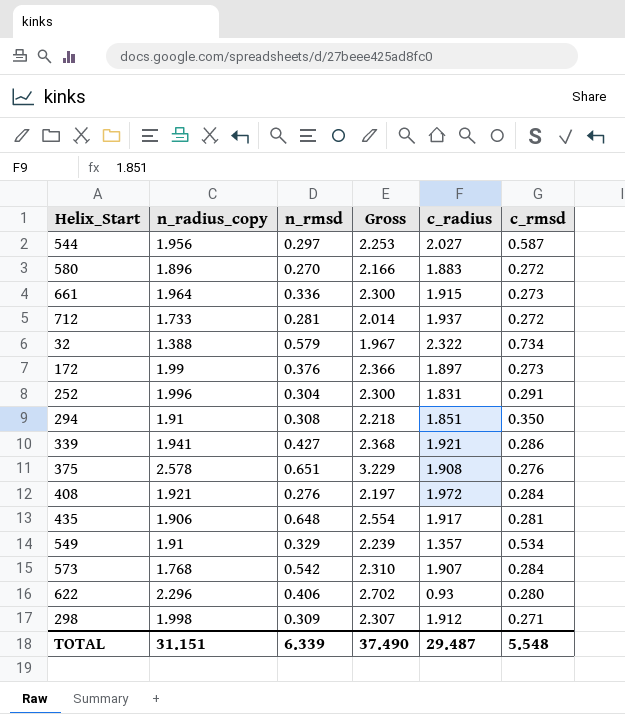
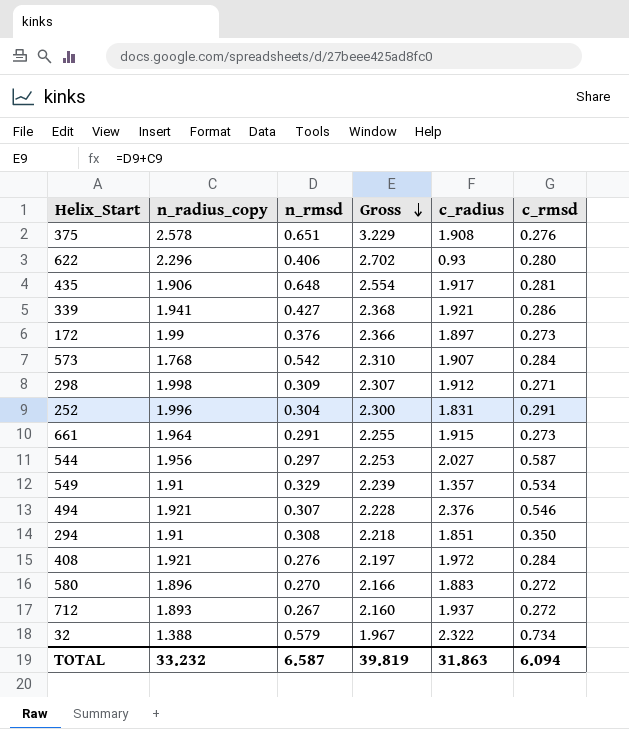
row order: none -> Gross descending
661 | n_rmsd: 0.336 -> 0.291
661 | Gross: 2.300 -> 2.255
row 494: none -> 1.921 | 0.307 | 2.228 | 2.376 | 0.546
712 | n_radius_copy: 1.733 -> 1.893
712 | n_rmsd: 0.281 -> 0.267
712 | Gross: 2.014 -> 2.160
TOTAL | n_radius_copy: 31.151 -> 33.232
TOTAL | n_rmsd: 6.339 -> 6.587
TOTAL | Gross: 37.490 -> 39.819
TOTAL | c_radius: 29.487 -> 31.863
TOTAL | c_rmsd: 5.548 -> 6.094

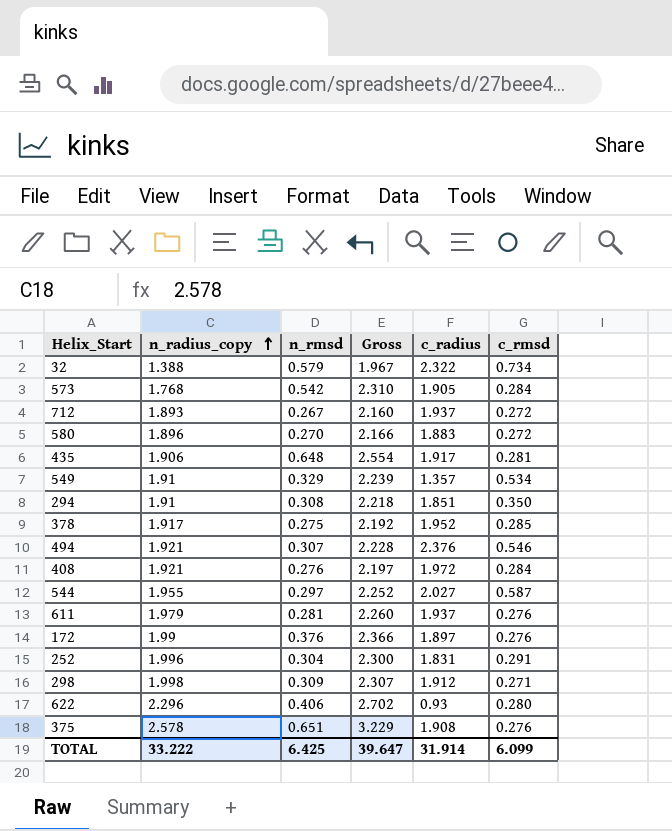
row order: Gross descending -> n_radius_copy ascending
row 339: 1.941 | 0.427 | 2.368 | 1.921 | 0.286 -> none
row 661: 1.964 | 0.291 | 2.255 | 1.915 | 0.273 -> none
573 | c_radius: 1.907 -> 1.905
row 378: none -> 1.917 | 0.275 | 2.192 | 1.952 | 0.285
544 | n_radius_copy: 1.956 -> 1.955
544 | Gross: 2.253 -> 2.252
row 611: none -> 1.979 | 0.281 | 2.260 | 1.937 | 0.276
172 | c_rmsd: 0.273 -> 0.276
TOTAL | n_radius_copy: 33.232 -> 33.222
TOTAL | n_rmsd: 6.587 -> 6.425
TOTAL | Gross: 39.819 -> 39.647
TOTAL | c_radius: 31.863 -> 31.914
TOTAL | c_rmsd: 6.094 -> 6.099

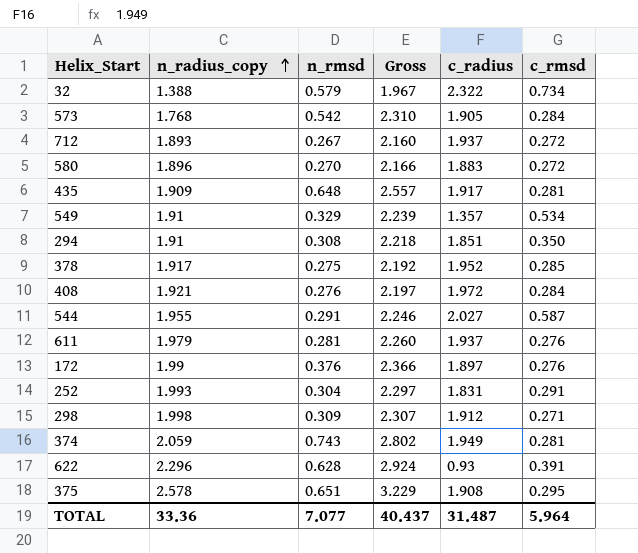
row 494: 1.921 | 0.307 | 2.228 | 2.376 | 0.546 -> none
435 | n_radius_copy: 1.906 -> 1.909
435 | Gross: 2.554 -> 2.557
544 | n_rmsd: 0.297 -> 0.291
544 | Gross: 2.252 -> 2.246
252 | n_radius_copy: 1.996 -> 1.993
252 | Gross: 2.300 -> 2.297
row 374: none -> 2.059 | 0.743 | 2.802 | 1.949 | 0.281
622 | n_rmsd: 0.406 -> 0.628
622 | Gross: 2.702 -> 2.924
622 | c_rmsd: 0.280 -> 0.391
375 | c_rmsd: 0.276 -> 0.295
TOTAL | n_radius_copy: 33.222 -> 33.36
TOTAL | n_rmsd: 6.425 -> 7.077
TOTAL | Gross: 39.647 -> 40.437
TOTAL | c_radius: 31.914 -> 31.487
TOTAL | c_rmsd: 6.099 -> 5.964

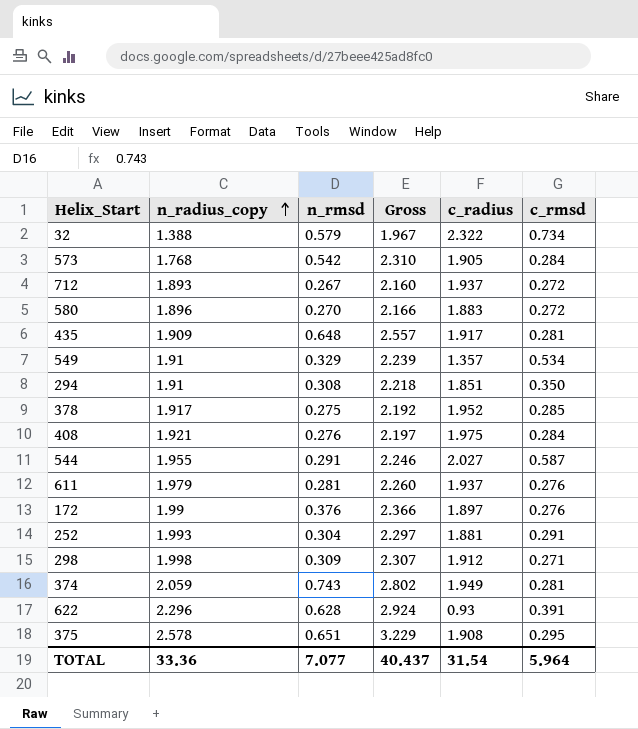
408 | c_radius: 1.972 -> 1.975
252 | c_radius: 1.831 -> 1.881
TOTAL | c_radius: 31.487 -> 31.54

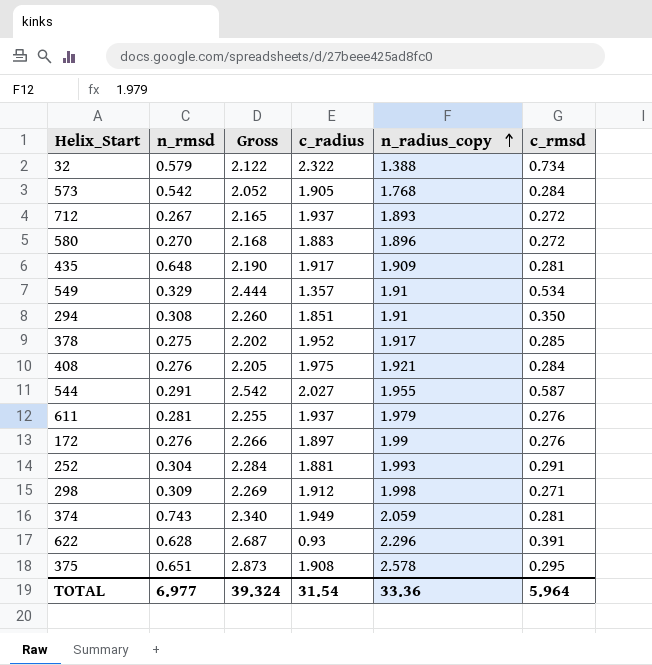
column Gross | formula: [n_radius_copy] + [n_rmsd] -> [n_radius_copy] + [c_rmsd]
column n_radius_copy | position: 2 -> 5
172 | n_rmsd: 0.376 -> 0.276
TOTAL | n_rmsd: 7.077 -> 6.977
TOTAL | Gross: 40.437 -> 39.324

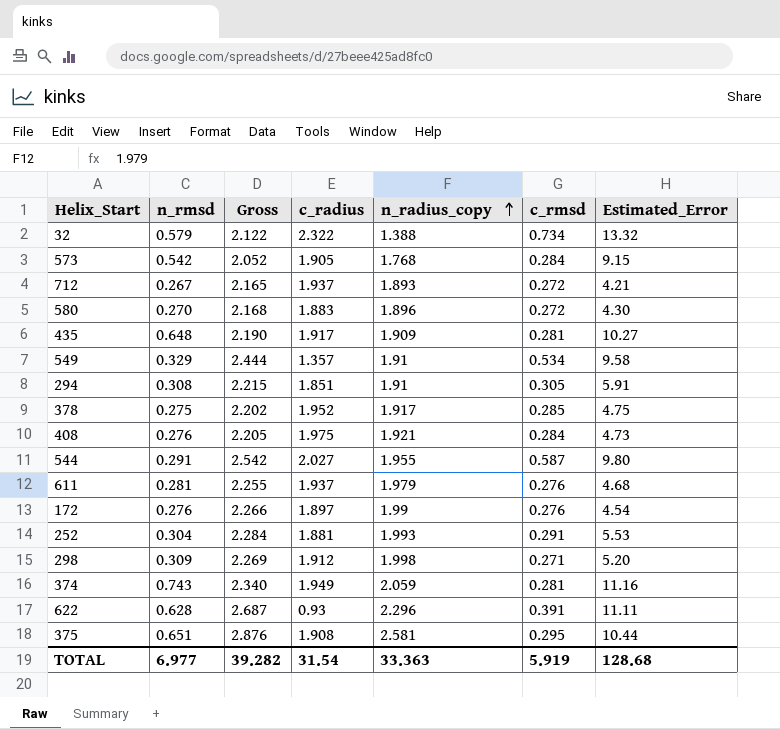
column Estimated_Error | position: none -> 7
294 | Gross: 2.260 -> 2.215
294 | c_rmsd: 0.350 -> 0.305
375 | Gross: 2.873 -> 2.876
375 | n_radius_copy: 2.578 -> 2.581
TOTAL | Gross: 39.324 -> 39.282
TOTAL | n_radius_copy: 33.36 -> 33.363
TOTAL | c_rmsd: 5.964 -> 5.919

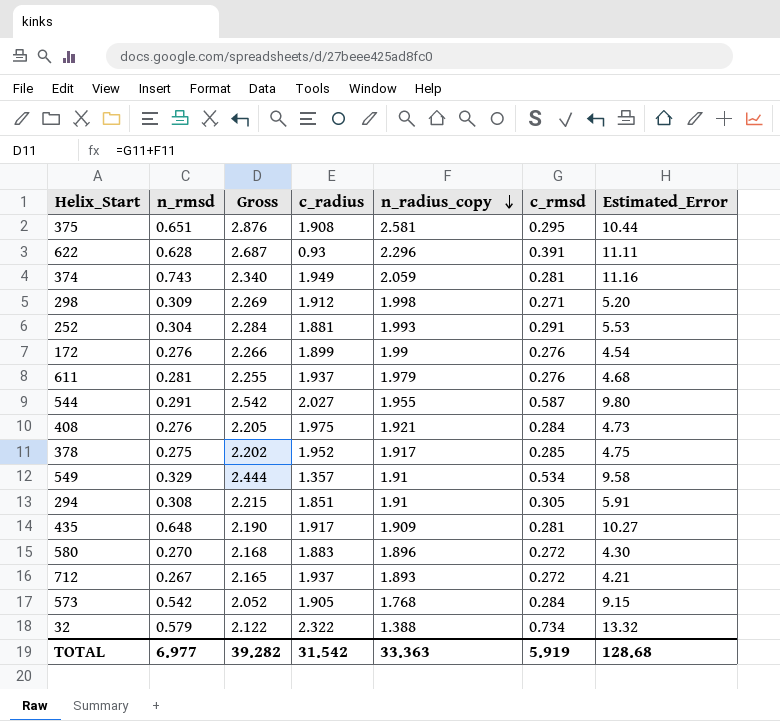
row order: n_radius_copy ascending -> n_radius_copy descending
172 | c_radius: 1.897 -> 1.899
TOTAL | c_radius: 31.54 -> 31.542

